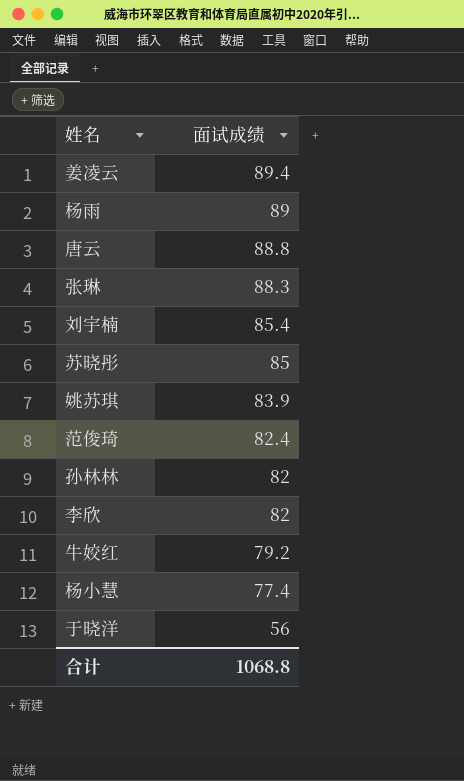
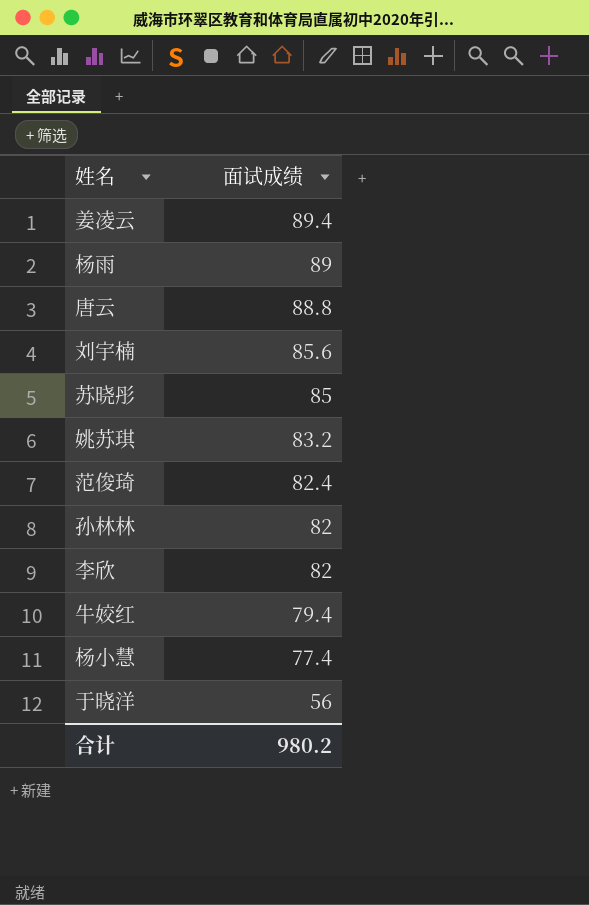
row 张琳: 88.3 -> none
刘宇楠 | 面试成绩: 85.4 -> 85.6
姚苏琪 | 面试成绩: 83.9 -> 83.2
牛姣红 | 面试成绩: 79.2 -> 79.4
合计 | 面试成绩: 1068.8 -> 980.2

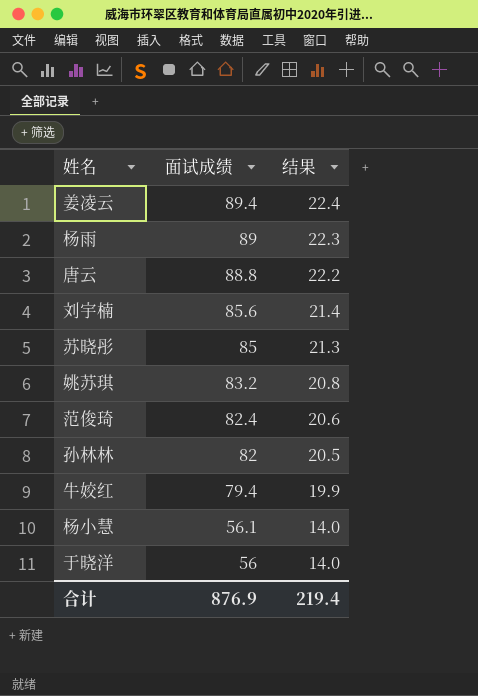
column 结果 | formula: none -> [面试成绩] * 0.25
row 李欣: 82 -> none
杨小慧 | 面试成绩: 77.4 -> 56.1
合计 | 面试成绩: 980.2 -> 876.9

